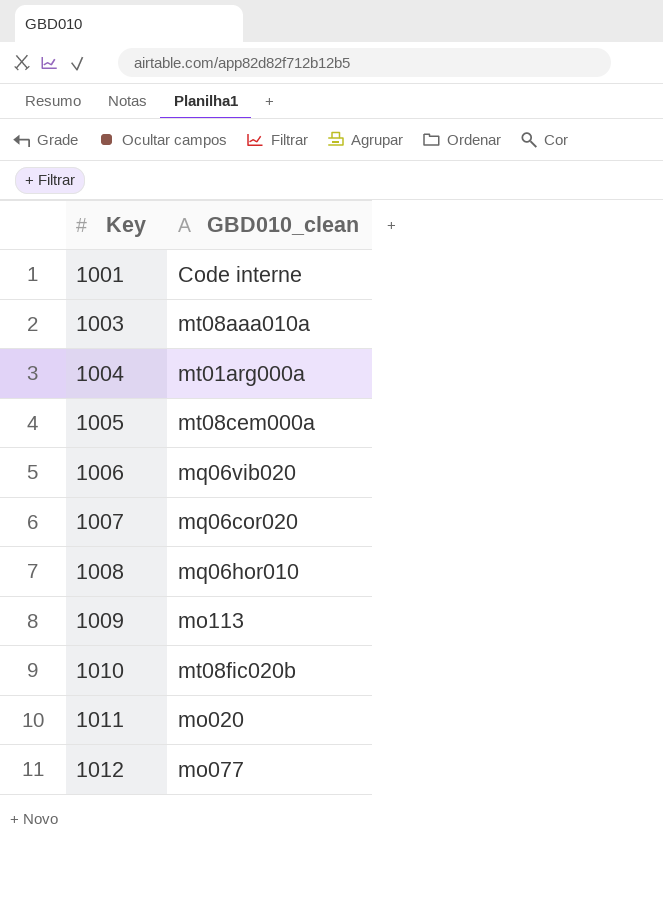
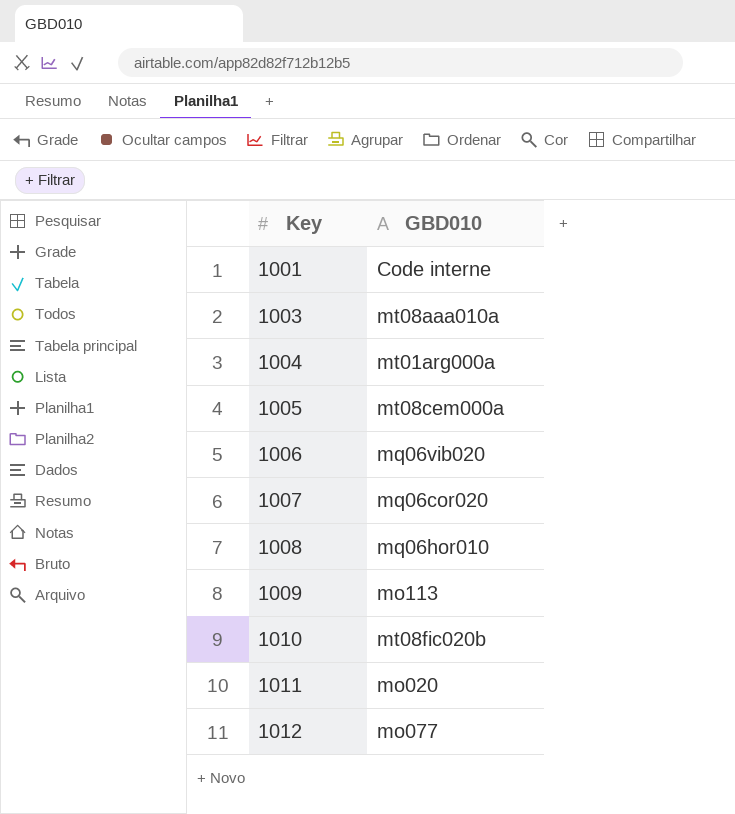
column name: GBD010_clean -> GBD010

